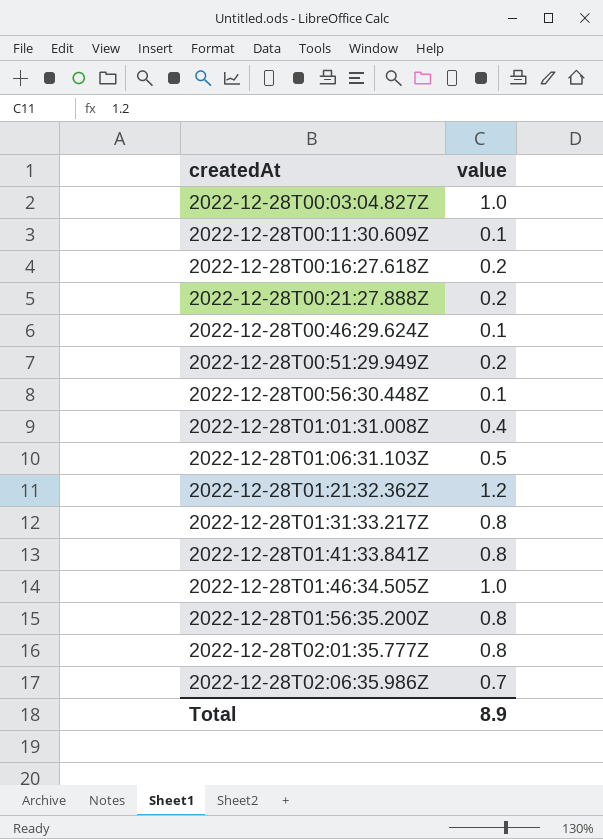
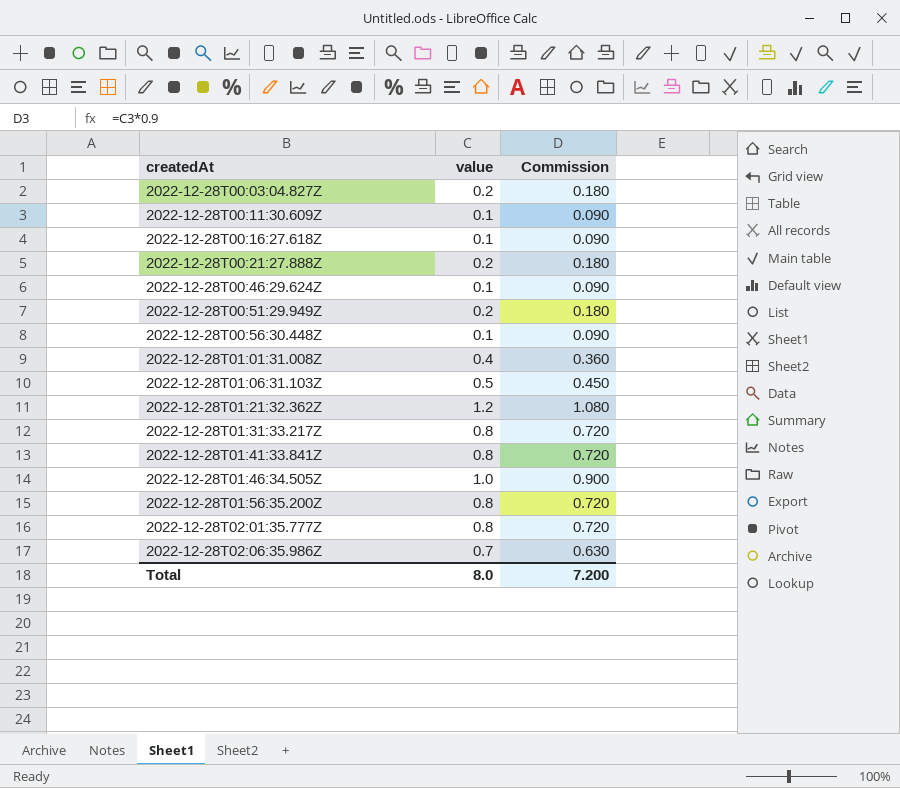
column Commission | formula: none -> [value] * 0.9
2022-12-28T00:03:04.827Z | value: 1.0 -> 0.2
2022-12-28T00:16:27.618Z | value: 0.2 -> 0.1
Total | value: 8.9 -> 8.0

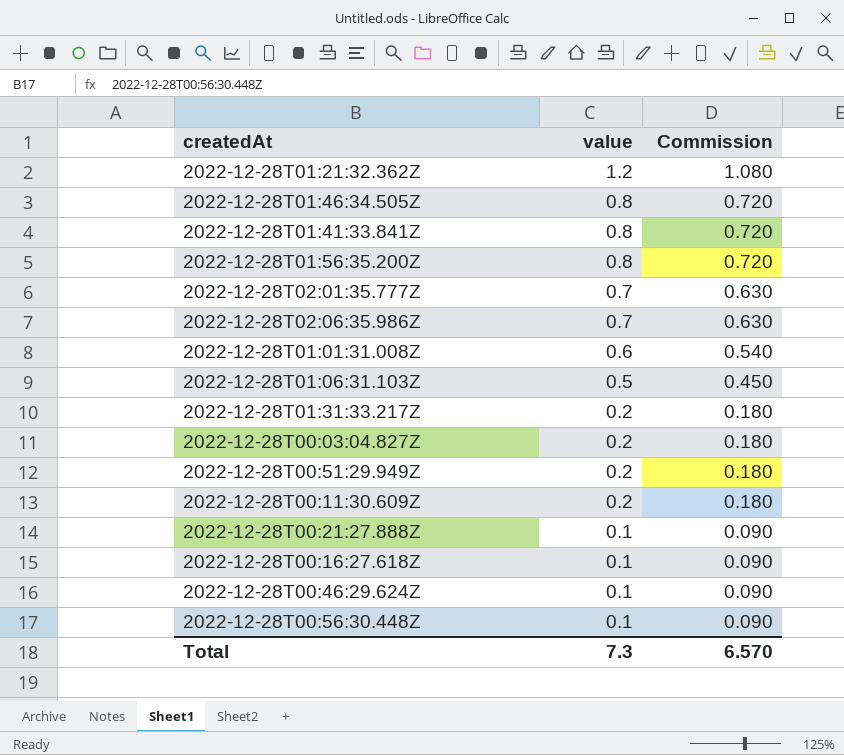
row order: createdAt ascending -> value descending
2022-12-28T01:46:34.505Z | value: 1.0 -> 0.8
2022-12-28T01:46:34.505Z | Commission: 0.900 -> 0.720
2022-12-28T02:01:35.777Z | value: 0.8 -> 0.7
2022-12-28T02:01:35.777Z | Commission: 0.720 -> 0.630
2022-12-28T01:01:31.008Z | value: 0.4 -> 0.6
2022-12-28T01:01:31.008Z | Commission: 0.360 -> 0.540
2022-12-28T01:31:33.217Z | value: 0.8 -> 0.2
2022-12-28T01:31:33.217Z | Commission: 0.720 -> 0.180
2022-12-28T00:11:30.609Z | value: 0.1 -> 0.2
2022-12-28T00:11:30.609Z | Commission: 0.090 -> 0.180
2022-12-28T00:21:27.888Z | value: 0.2 -> 0.1
2022-12-28T00:21:27.888Z | Commission: 0.180 -> 0.090
Total | value: 8.0 -> 7.3
Total | Commission: 7.200 -> 6.570

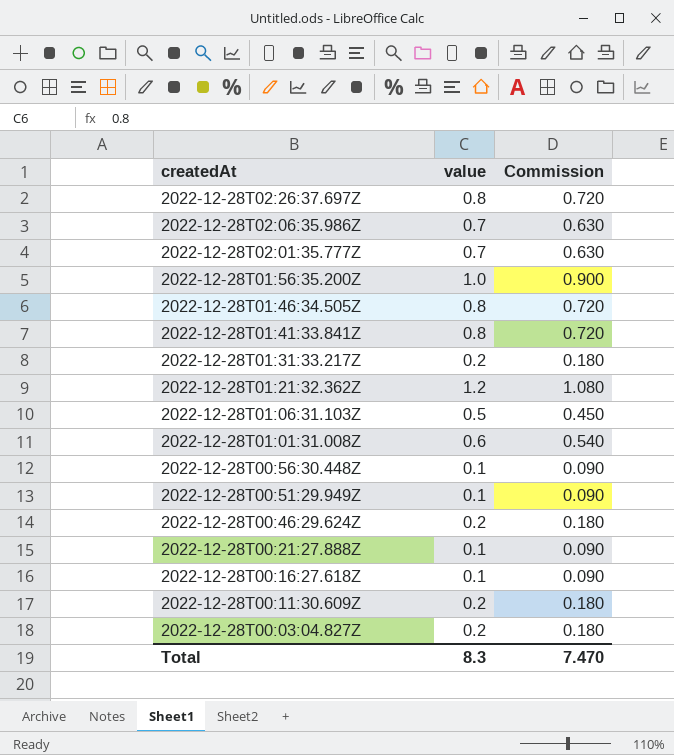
row order: value descending -> createdAt descending
row 2022-12-28T02:26:37.697Z: none -> 0.8 | 0.720
2022-12-28T01:56:35.200Z | value: 0.8 -> 1.0
2022-12-28T01:56:35.200Z | Commission: 0.720 -> 0.900
2022-12-28T00:51:29.949Z | value: 0.2 -> 0.1
2022-12-28T00:51:29.949Z | Commission: 0.180 -> 0.090
2022-12-28T00:46:29.624Z | value: 0.1 -> 0.2
2022-12-28T00:46:29.624Z | Commission: 0.090 -> 0.180
Total | value: 7.3 -> 8.3
Total | Commission: 6.570 -> 7.470

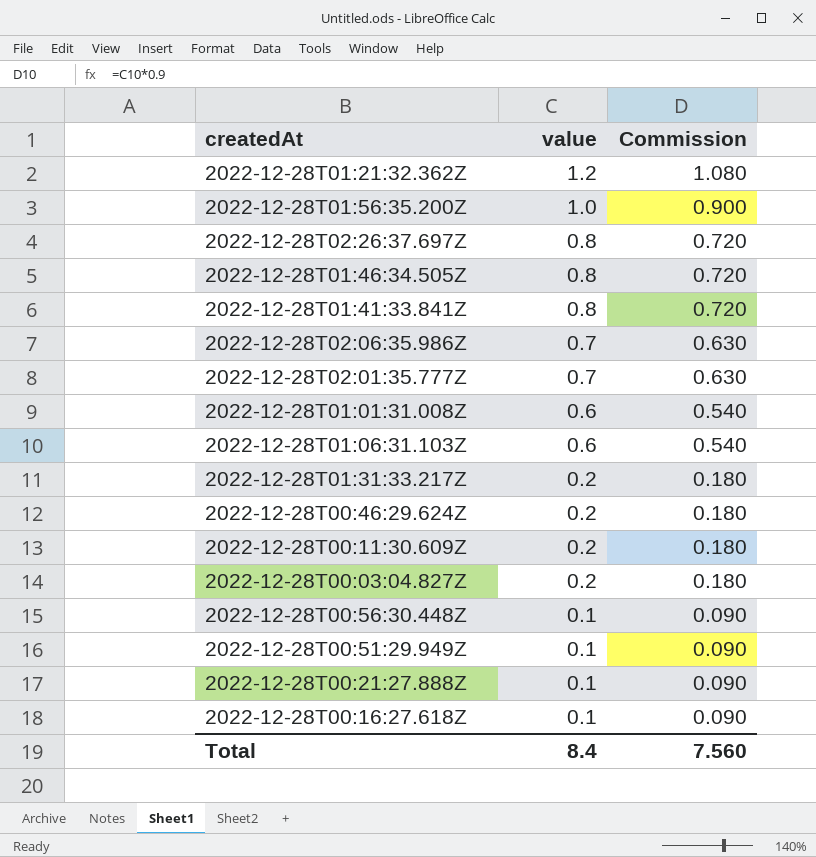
row order: createdAt descending -> value descending
2022-12-28T01:06:31.103Z | value: 0.5 -> 0.6
2022-12-28T01:06:31.103Z | Commission: 0.450 -> 0.540
Total | value: 8.3 -> 8.4
Total | Commission: 7.470 -> 7.560

